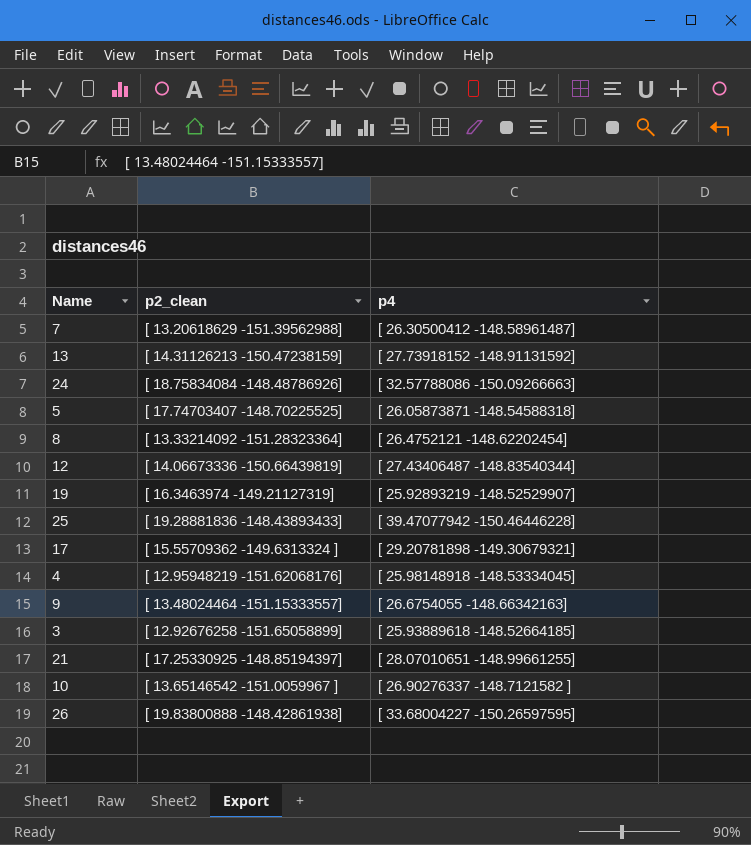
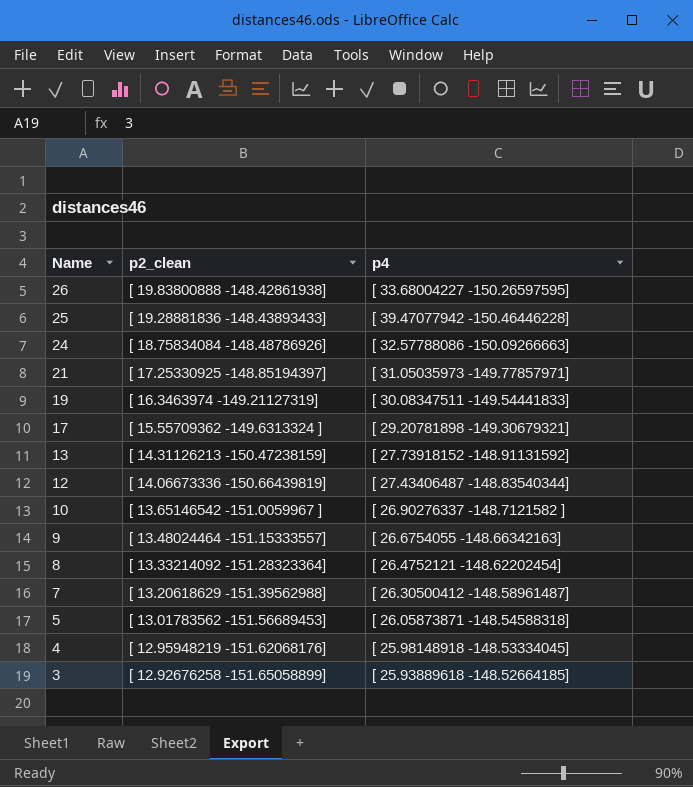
row order: none -> Name descending
21 | p4: [ 28.07010651 -148.99661255] -> [ 31.05035973 -149.77857971]
19 | p4: [ 25.92893219 -148.52529907] -> [ 30.08347511 -149.54441833]
5 | p2_clean: [ 17.74703407 -148.70225525] -> [ 13.01783562 -151.56689453]

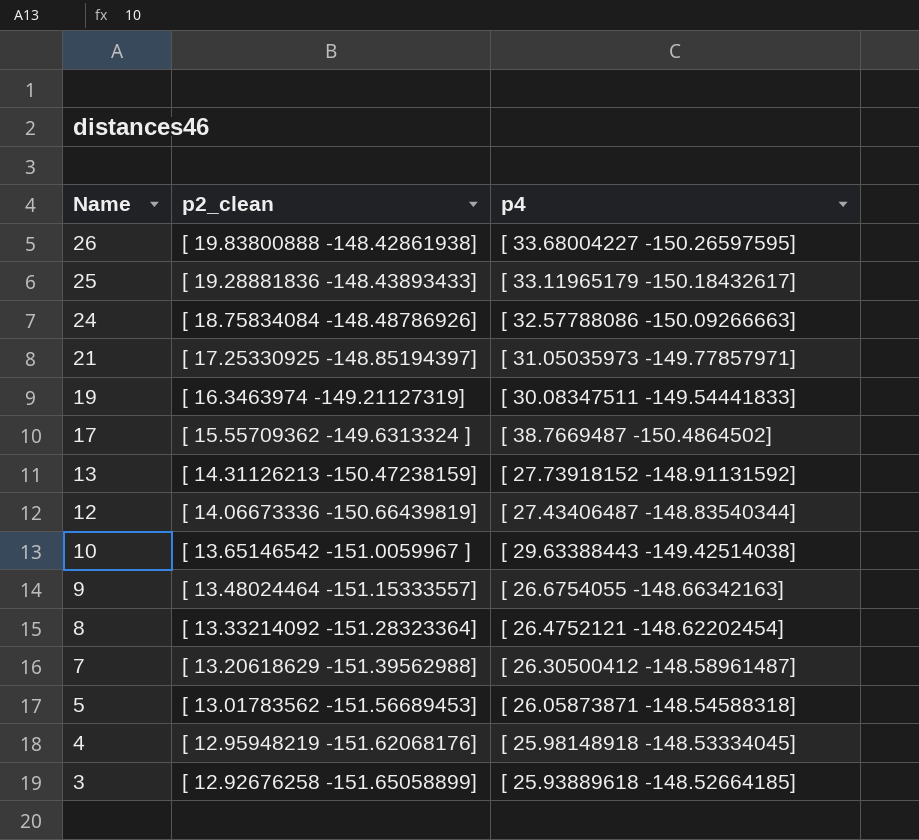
25 | p4: [ 39.47077942 -150.46446228] -> [ 33.11965179 -150.18432617]
17 | p4: [ 29.20781898 -149.30679321] -> [ 38.7669487 -150.4864502]
10 | p4: [ 26.90276337 -148.7121582 ] -> [ 29.63388443 -149.42514038]

